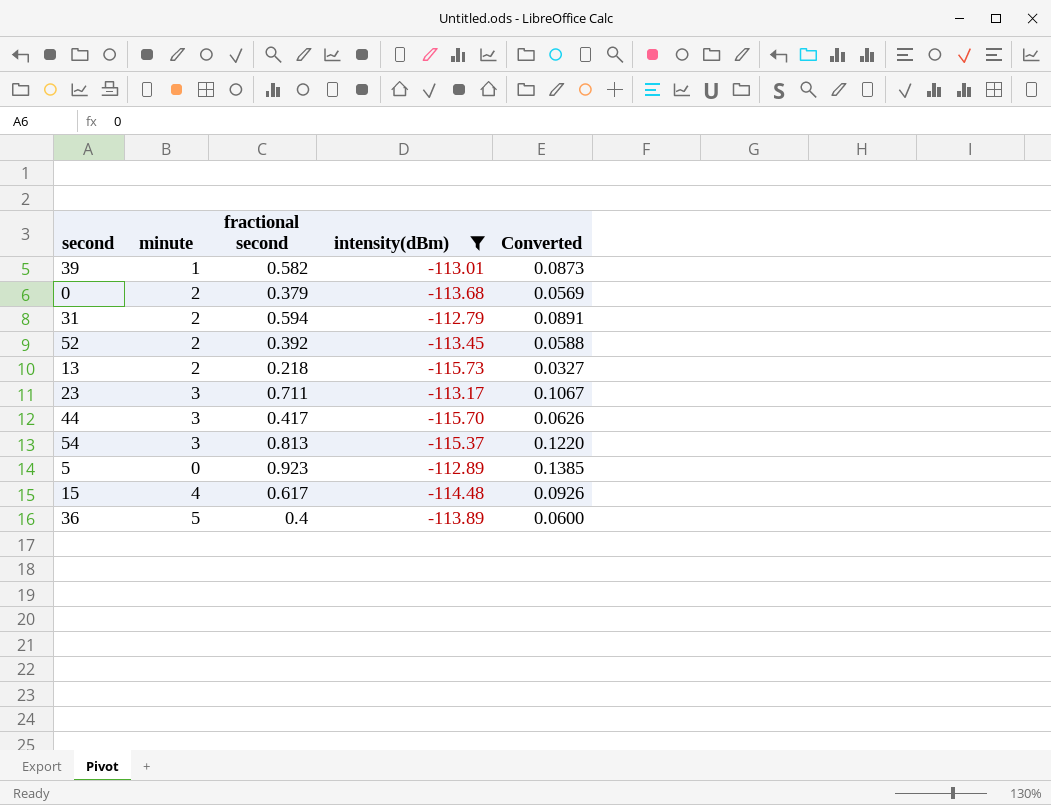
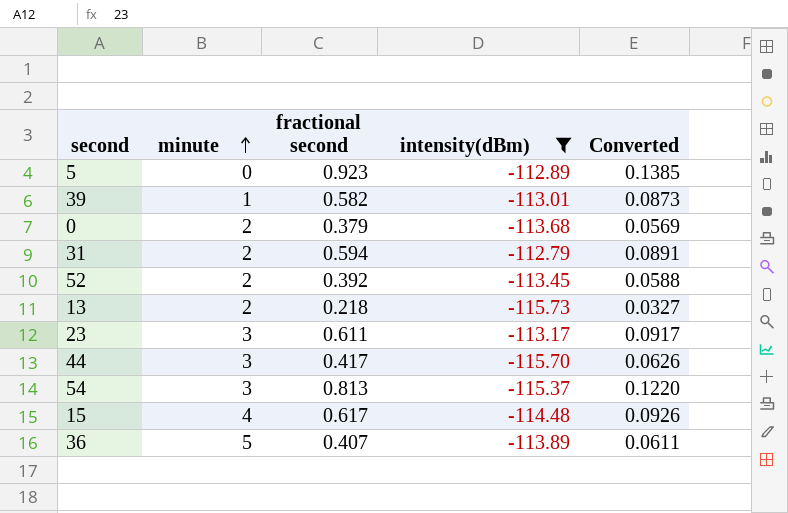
row order: none -> minute ascending
23 | fractional second: 0.711 -> 0.611
23 | Converted: 0.1067 -> 0.0917
36 | fractional second: 0.4 -> 0.407
36 | Converted: 0.0600 -> 0.0611

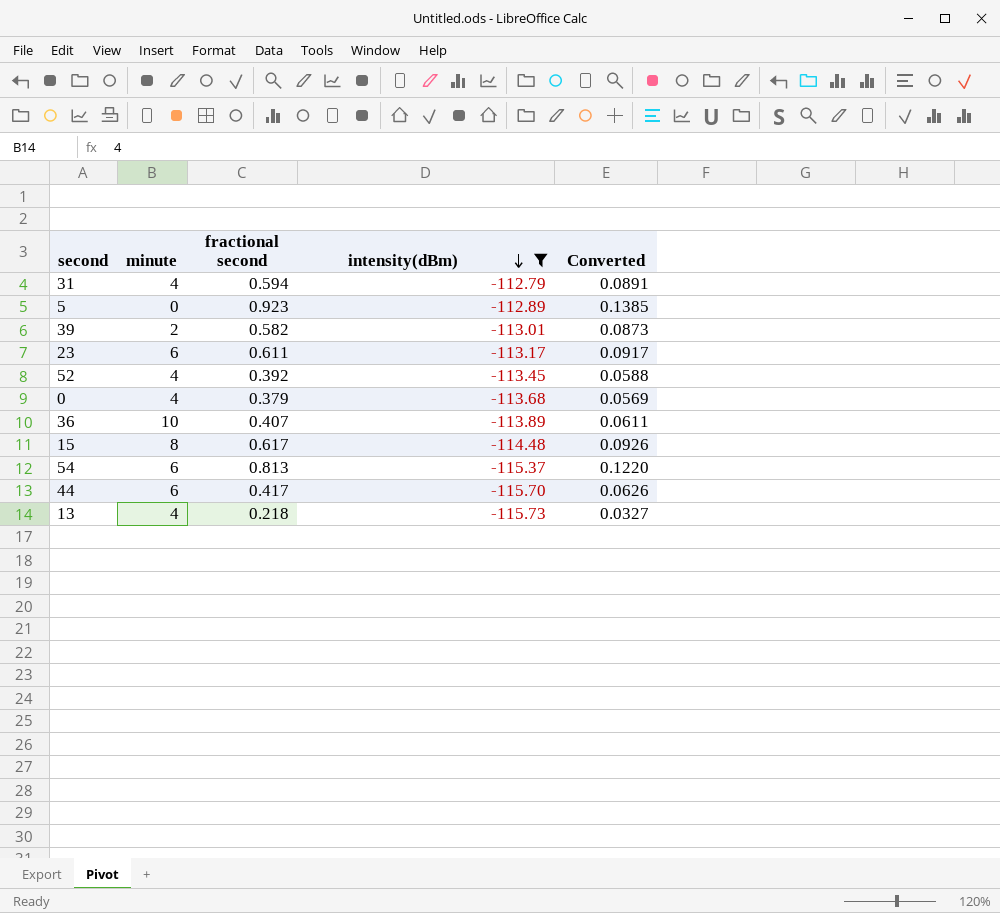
row order: minute ascending -> intensity(dBm) descending
31 | minute: 2 -> 4
39 | minute: 1 -> 2
23 | minute: 3 -> 6
52 | minute: 2 -> 4
0 | minute: 2 -> 4
36 | minute: 5 -> 10
15 | minute: 4 -> 8
54 | minute: 3 -> 6
44 | minute: 3 -> 6
13 | minute: 2 -> 4

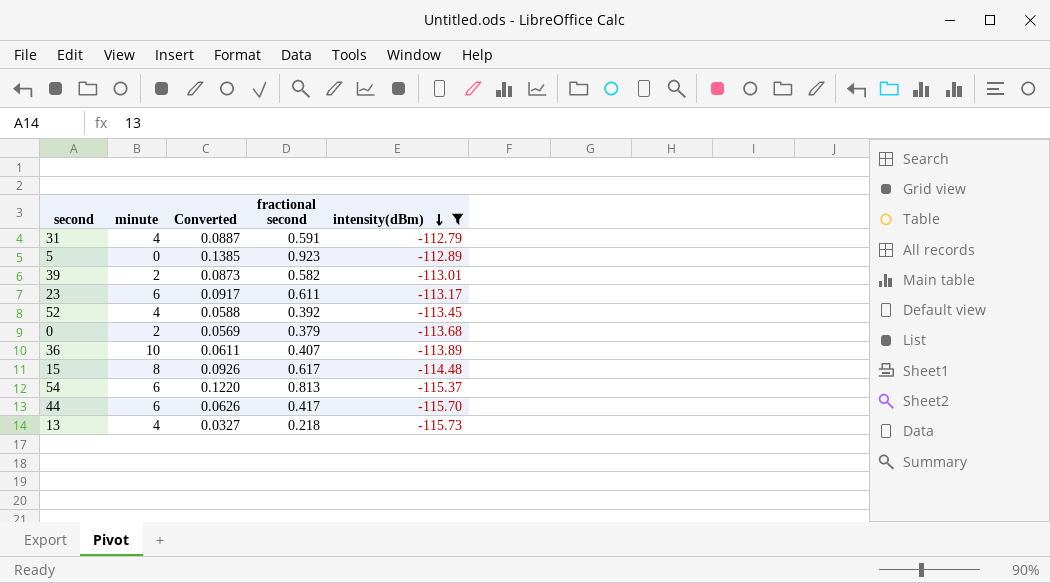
column Converted | position: 5 -> 3
31 | Converted: 0.0891 -> 0.0887
31 | fractional second: 0.594 -> 0.591
0 | minute: 4 -> 2

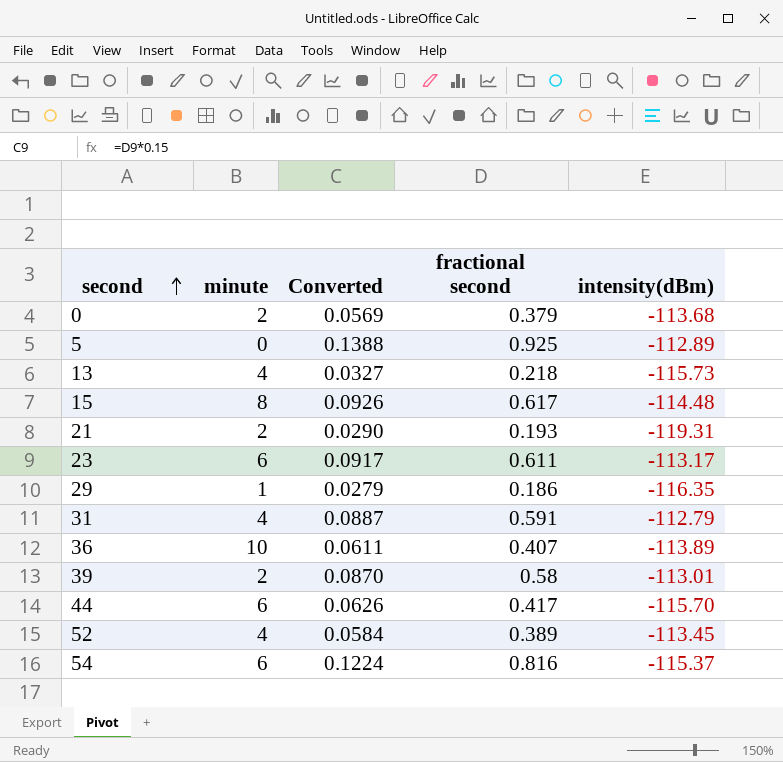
filter: intensity(dBm) >= -115.73 -> none
row order: intensity(dBm) descending -> second ascending
5 | Converted: 0.1385 -> 0.1388
5 | fractional second: 0.923 -> 0.925
39 | Converted: 0.0873 -> 0.0870
39 | fractional second: 0.582 -> 0.58
52 | Converted: 0.0588 -> 0.0584
52 | fractional second: 0.392 -> 0.389
54 | Converted: 0.1220 -> 0.1224
54 | fractional second: 0.813 -> 0.816

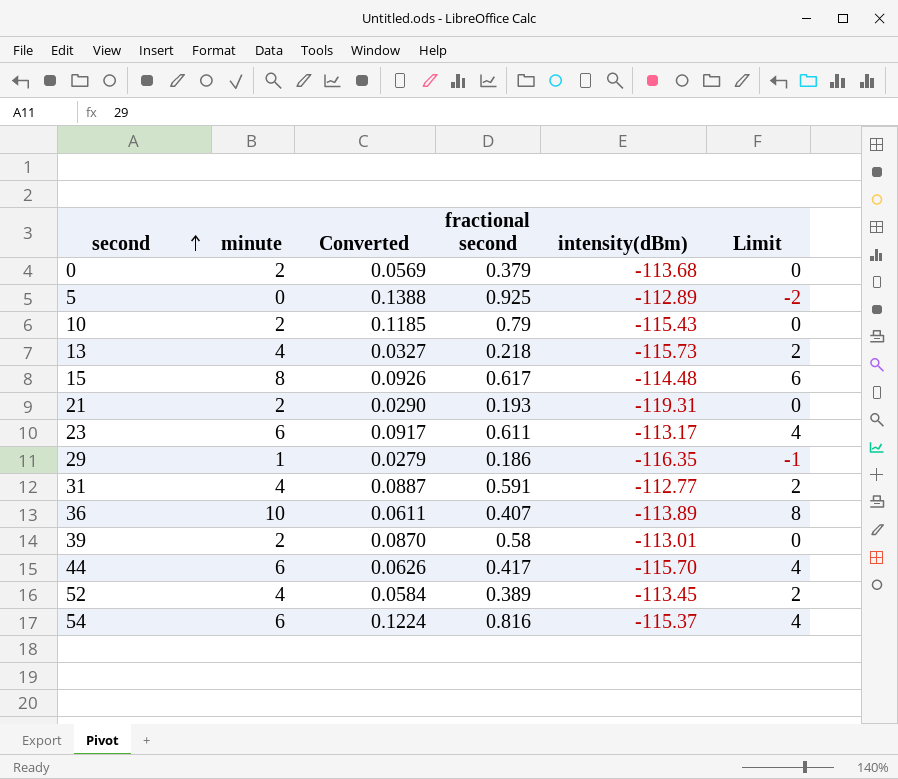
column Limit | formula: none -> [minute] - 2
row 10: none -> 2 | 0.1185 | 0.79 | -115.43 | 0
31 | intensity(dBm): -112.79 -> -112.77

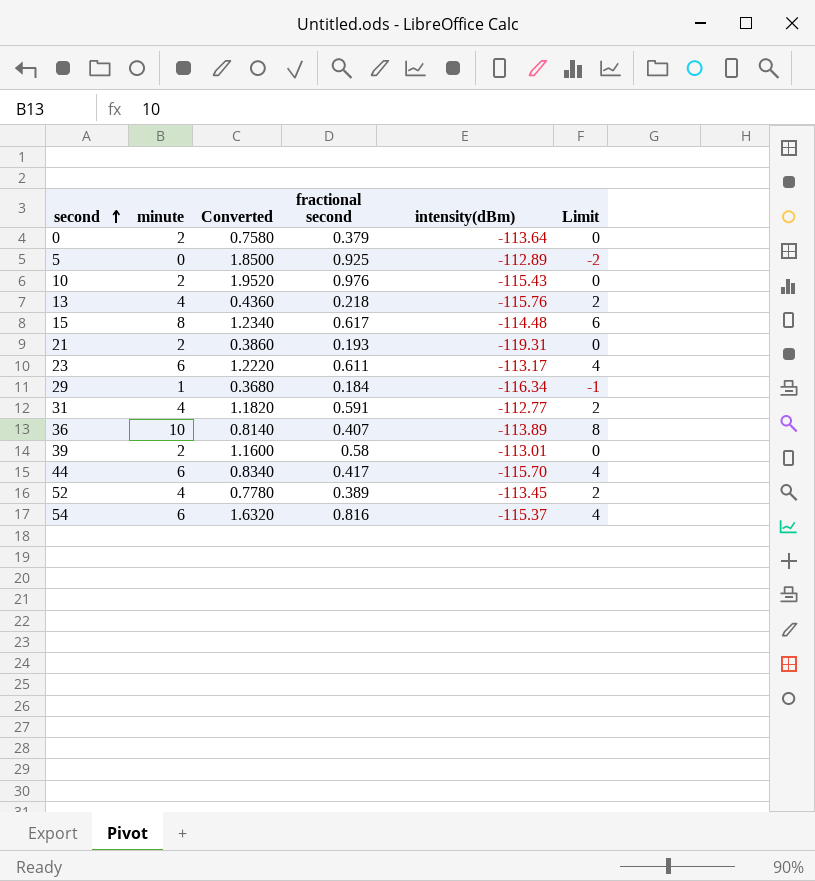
column Converted | formula: [fractional second] * 0.15 -> [fractional second] * 2
0 | intensity(dBm): -113.68 -> -113.64
10 | fractional second: 0.79 -> 0.976
13 | intensity(dBm): -115.73 -> -115.76
29 | fractional second: 0.186 -> 0.184
29 | intensity(dBm): -116.35 -> -116.34

